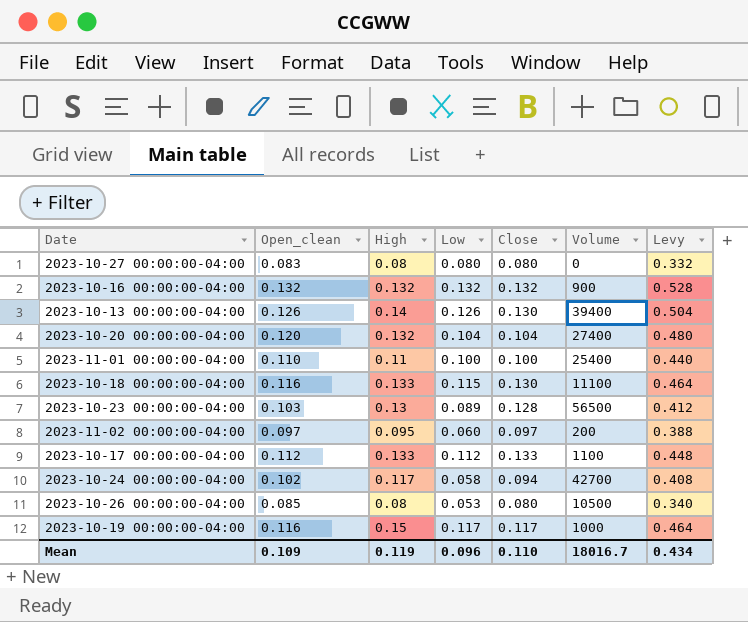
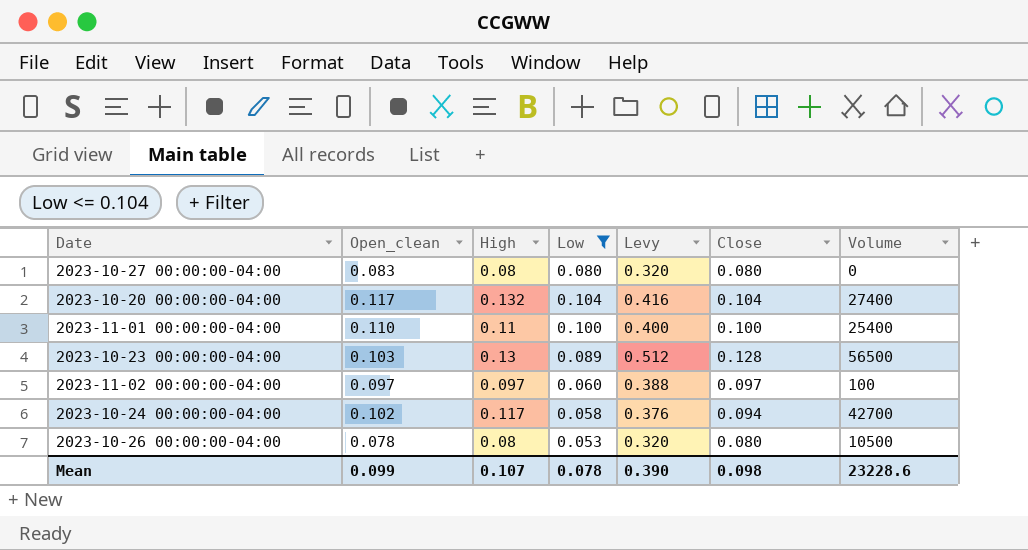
filter: none -> Low <= 0.104
column Levy | formula: [Open_clean] * 4 -> [Close] * 4
column Levy | position: 7 -> 5
2023-10-20 00:00:00-04:00 | Open_clean: 0.120 -> 0.117
2023-11-02 00:00:00-04:00 | High: 0.095 -> 0.097
2023-11-02 00:00:00-04:00 | Volume: 200 -> 100
2023-10-26 00:00:00-04:00 | Open_clean: 0.085 -> 0.078
Mean | Open_clean: 0.109 -> 0.099
Mean | High: 0.119 -> 0.107
Mean | Low: 0.096 -> 0.078
Mean | Levy: 0.434 -> 0.390
Mean | Close: 0.110 -> 0.098
Mean | Volume: 18016.7 -> 23228.6

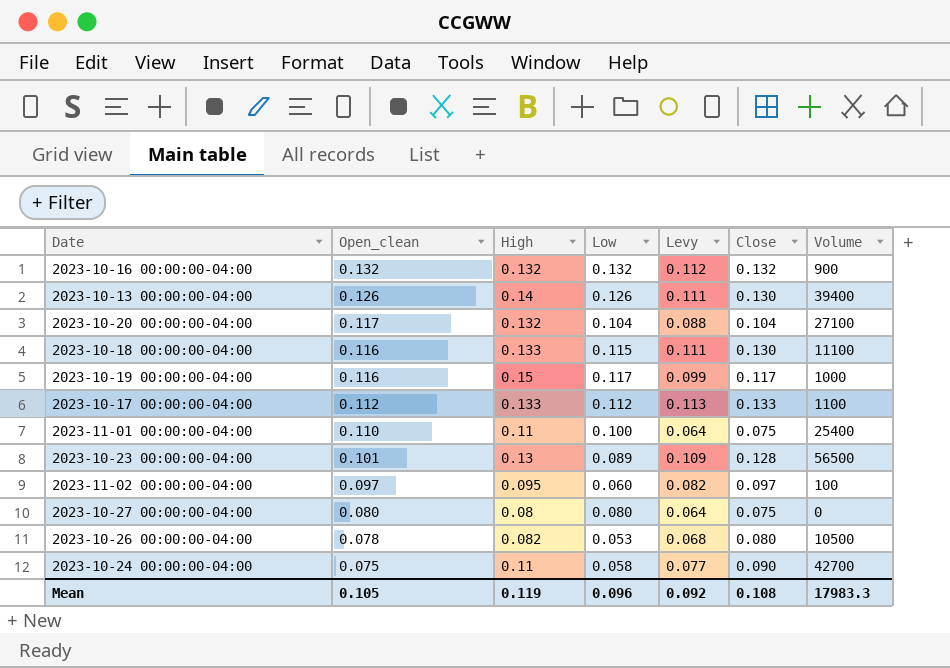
filter: Low <= 0.104 -> none
row order: none -> Open_clean descending
column Levy | formula: [Close] * 4 -> [Close] * 0.85
2023-10-20 00:00:00-04:00 | Volume: 27400 -> 27100
2023-11-01 00:00:00-04:00 | Close: 0.100 -> 0.075
2023-10-23 00:00:00-04:00 | Open_clean: 0.103 -> 0.101
2023-11-02 00:00:00-04:00 | High: 0.097 -> 0.095
2023-10-27 00:00:00-04:00 | Open_clean: 0.083 -> 0.080
2023-10-27 00:00:00-04:00 | Close: 0.080 -> 0.075
2023-10-26 00:00:00-04:00 | High: 0.08 -> 0.082
2023-10-24 00:00:00-04:00 | Open_clean: 0.102 -> 0.075
2023-10-24 00:00:00-04:00 | High: 0.117 -> 0.11
2023-10-24 00:00:00-04:00 | Close: 0.094 -> 0.090
Mean | Open_clean: 0.099 -> 0.105
Mean | High: 0.107 -> 0.119
Mean | Low: 0.078 -> 0.096
Mean | Levy: 0.390 -> 0.092
Mean | Close: 0.098 -> 0.108
Mean | Volume: 23228.6 -> 17983.3

